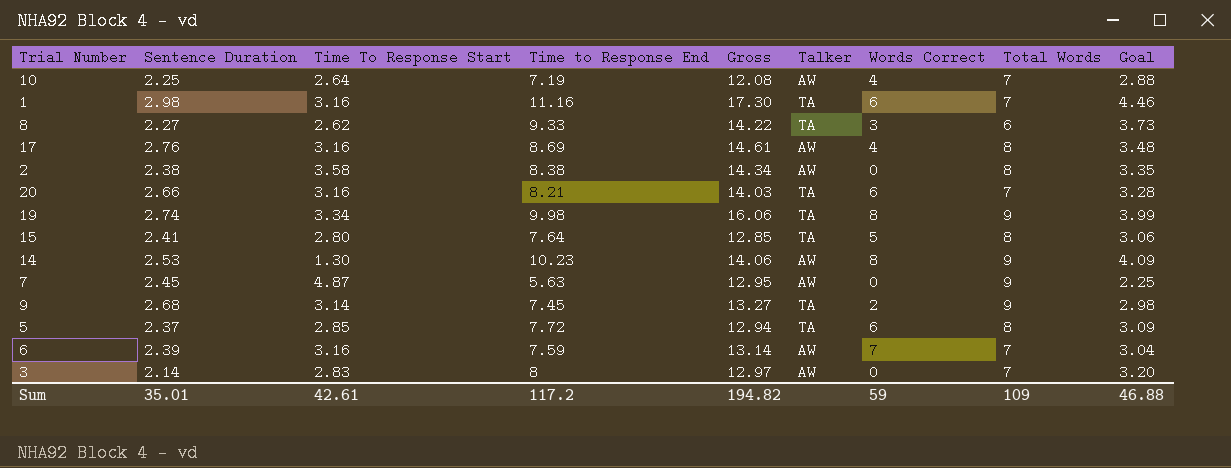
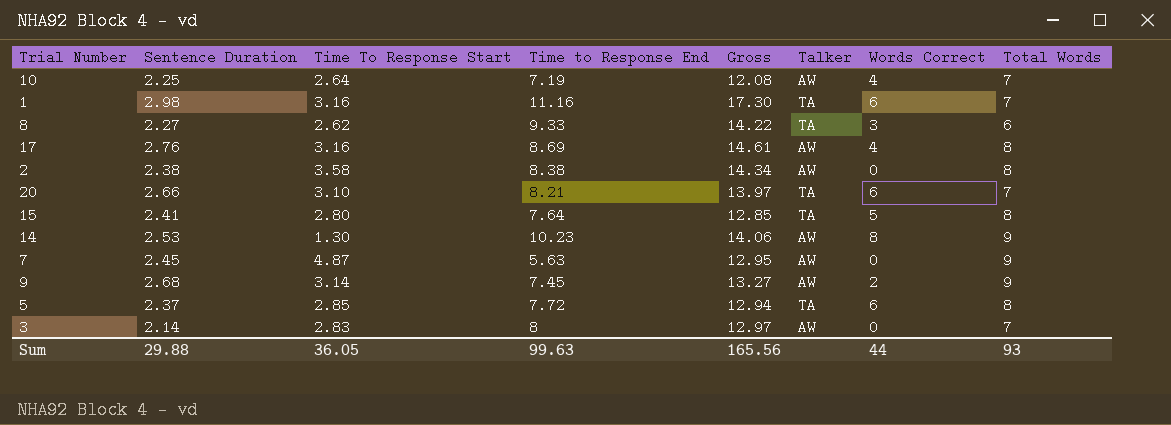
column Goal | formula: [Time to Response End] * 0.4 -> none
row 19: 2.74 | 3.34 | 9.98 | 16.06 | TA | 8 | 9 | 3.99 -> none
row 6: 2.39 | 3.16 | 7.59 | 13.14 | AW | 7 | 7 | 3.04 -> none
20 | Time To Response Start: 3.16 -> 3.10
20 | Gross: 14.03 -> 13.97
9 | Talker: TA -> AW
Sum | Sentence Duration: 35.01 -> 29.88
Sum | Time To Response Start: 42.61 -> 36.05
Sum | Time to Response End: 117.2 -> 99.63
Sum | Gross: 194.82 -> 165.56
Sum | Words Correct: 59 -> 44
Sum | Total Words: 109 -> 93

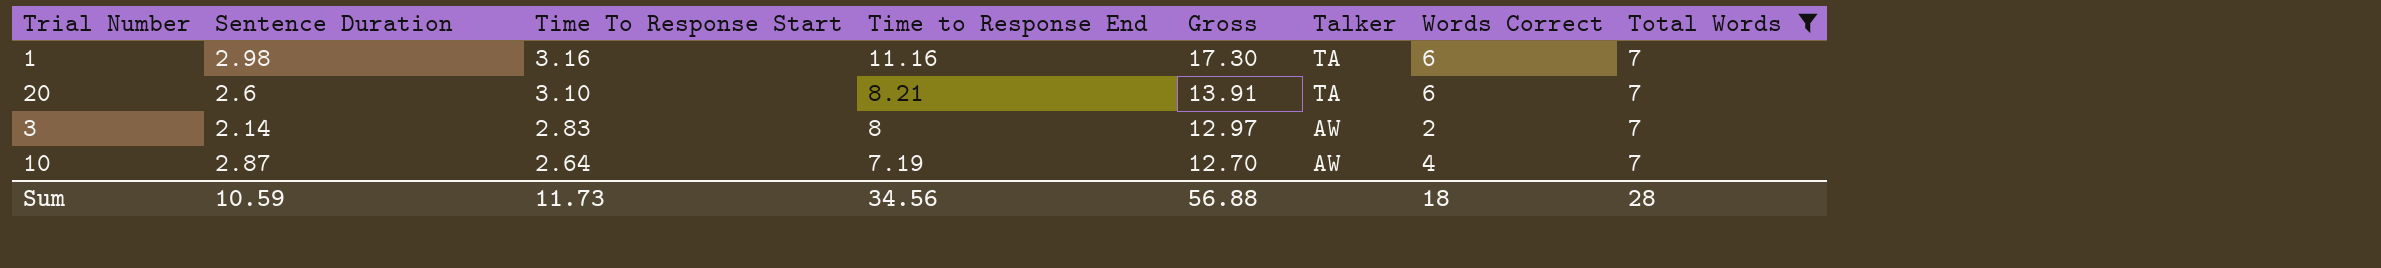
filter: none -> Total Words = 7
row order: none -> Time To Response Start descending
20 | Sentence Duration: 2.66 -> 2.6
20 | Gross: 13.97 -> 13.91
3 | Words Correct: 0 -> 2
10 | Sentence Duration: 2.25 -> 2.87
10 | Gross: 12.08 -> 12.70
Sum | Sentence Duration: 29.88 -> 10.59
Sum | Time To Response Start: 36.05 -> 11.73
Sum | Time to Response End: 99.63 -> 34.56
Sum | Gross: 165.56 -> 56.88
Sum | Words Correct: 44 -> 18
Sum | Total Words: 93 -> 28

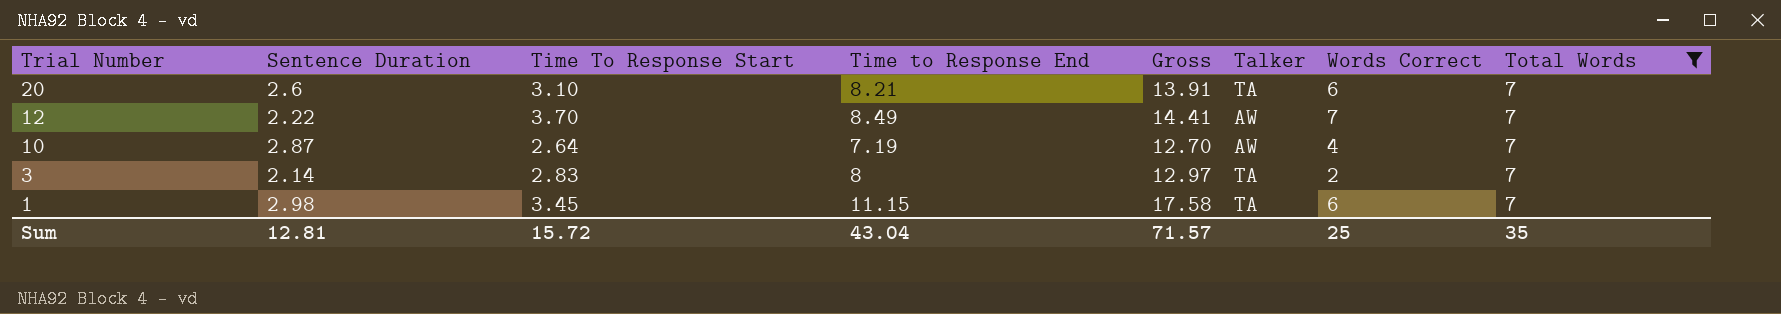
row order: Time To Response Start descending -> Trial Number descending
row 12: none -> 2.22 | 3.70 | 8.49 | 14.41 | AW | 7 | 7
3 | Talker: AW -> TA
1 | Time To Response Start: 3.16 -> 3.45
1 | Time to Response End: 11.16 -> 11.15
1 | Gross: 17.30 -> 17.58
Sum | Sentence Duration: 10.59 -> 12.81
Sum | Time To Response Start: 11.73 -> 15.72
Sum | Time to Response End: 34.56 -> 43.04
Sum | Gross: 56.88 -> 71.57
Sum | Words Correct: 18 -> 25
Sum | Total Words: 28 -> 35

